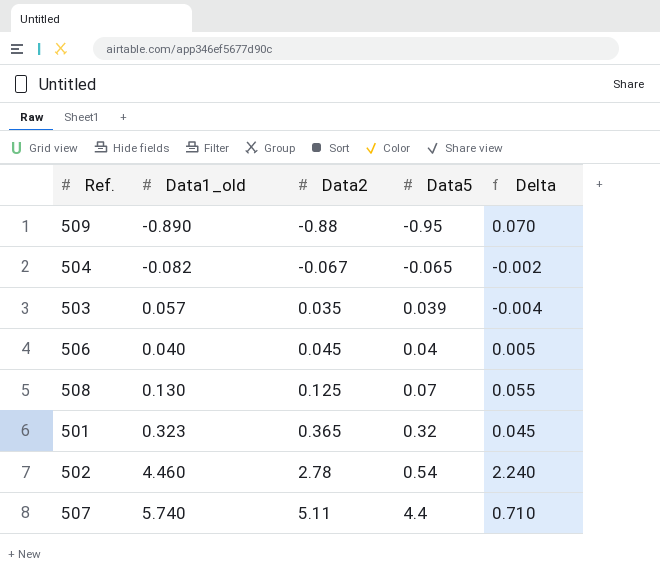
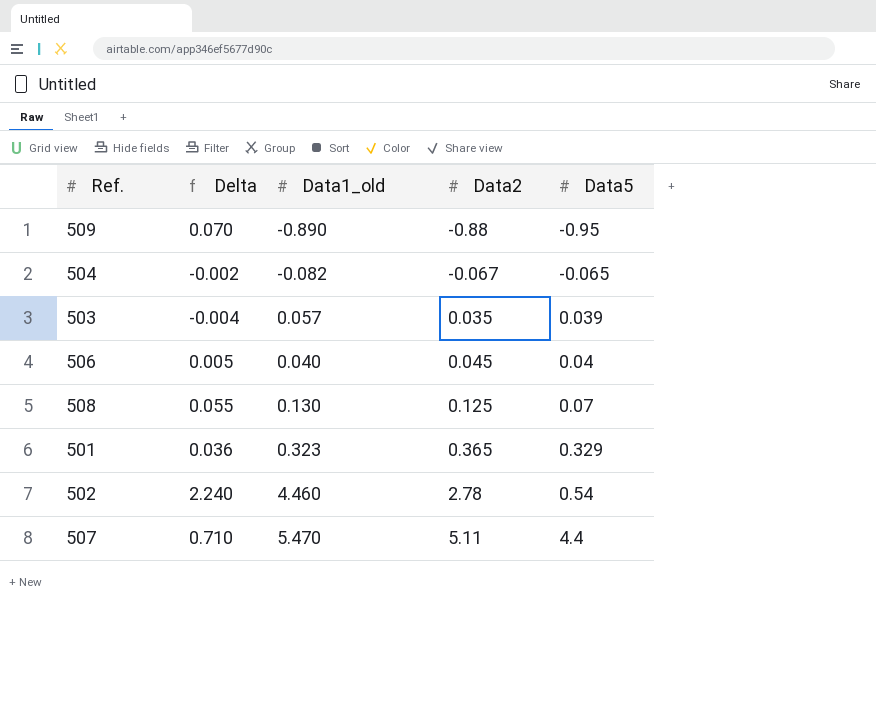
column Delta | position: 5 -> 2
501 | Delta: 0.045 -> 0.036
501 | Data5: 0.32 -> 0.329
507 | Data1_old: 5.740 -> 5.470

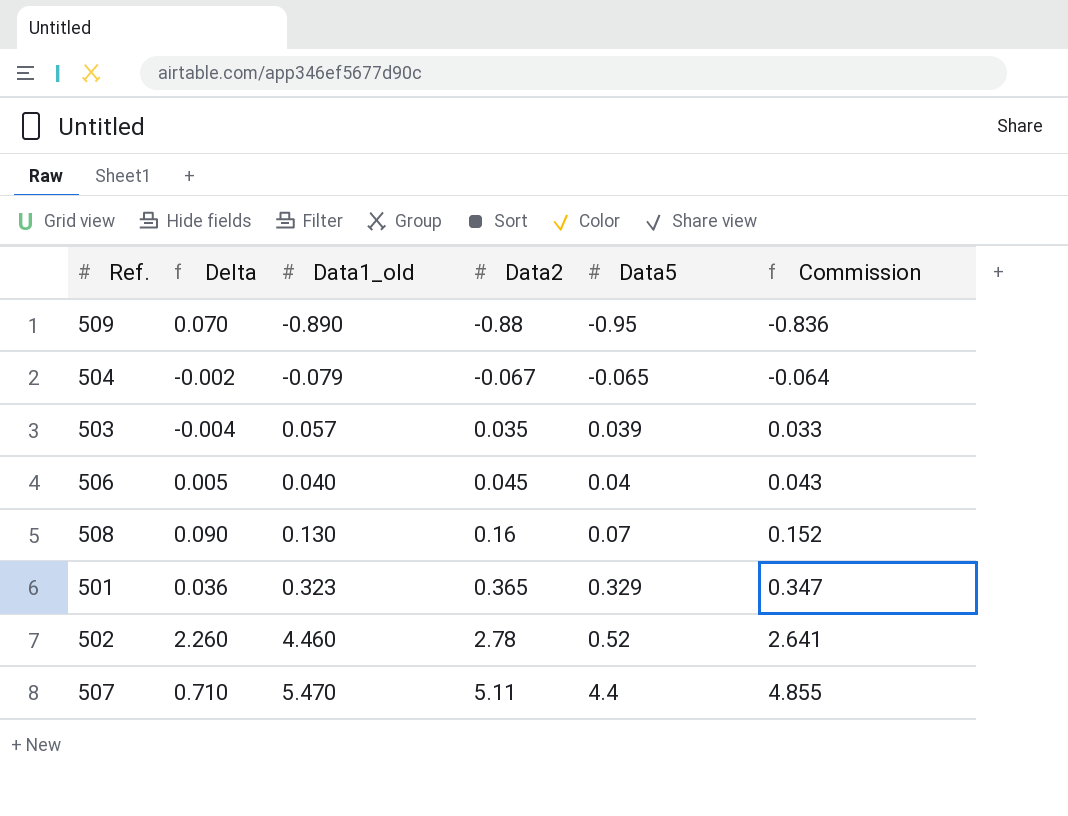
column Commission | formula: none -> [Data2] * 0.95
504 | Data1_old: -0.082 -> -0.079
508 | Delta: 0.055 -> 0.090
508 | Data2: 0.125 -> 0.16
502 | Delta: 2.240 -> 2.260
502 | Data5: 0.54 -> 0.52

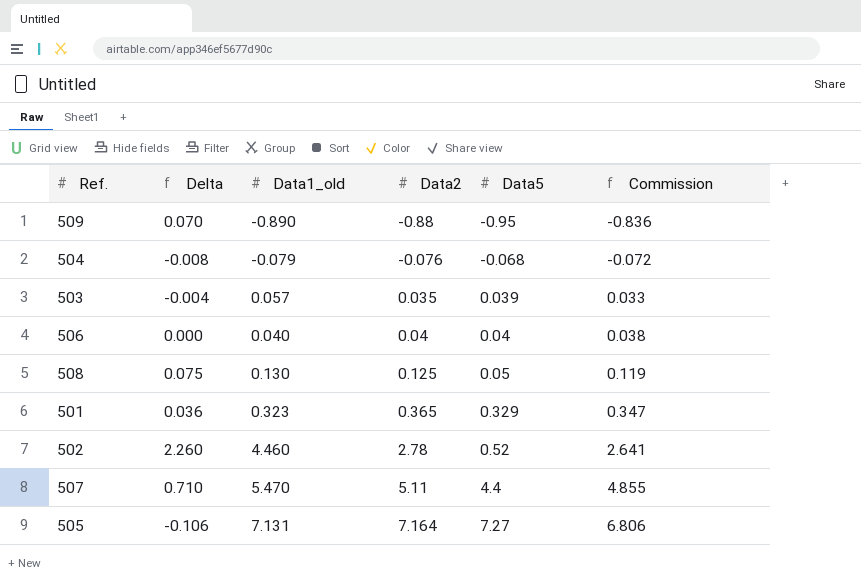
504 | Delta: -0.002 -> -0.008
504 | Data2: -0.067 -> -0.076
504 | Data5: -0.065 -> -0.068
504 | Commission: -0.064 -> -0.072
506 | Delta: 0.005 -> 0.000
506 | Data2: 0.045 -> 0.04
506 | Commission: 0.043 -> 0.038
508 | Delta: 0.090 -> 0.075
508 | Data2: 0.16 -> 0.125
508 | Data5: 0.07 -> 0.05
508 | Commission: 0.152 -> 0.119
row 505: none -> -0.106 | 7.131 | 7.164 | 7.27 | 6.806

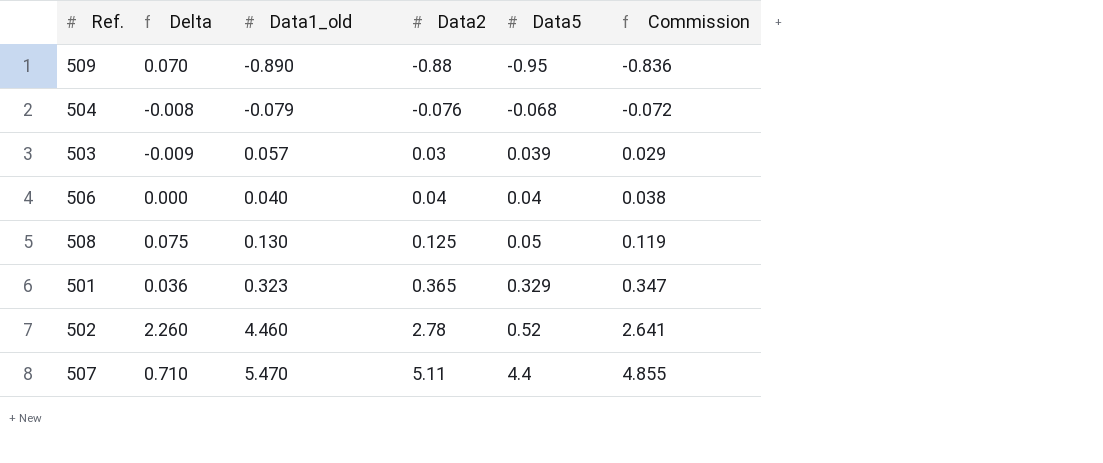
row 505: -0.106 | 7.131 | 7.164 | 7.27 | 6.806 -> none
503 | Delta: -0.004 -> -0.009
503 | Data2: 0.035 -> 0.03
503 | Commission: 0.033 -> 0.029

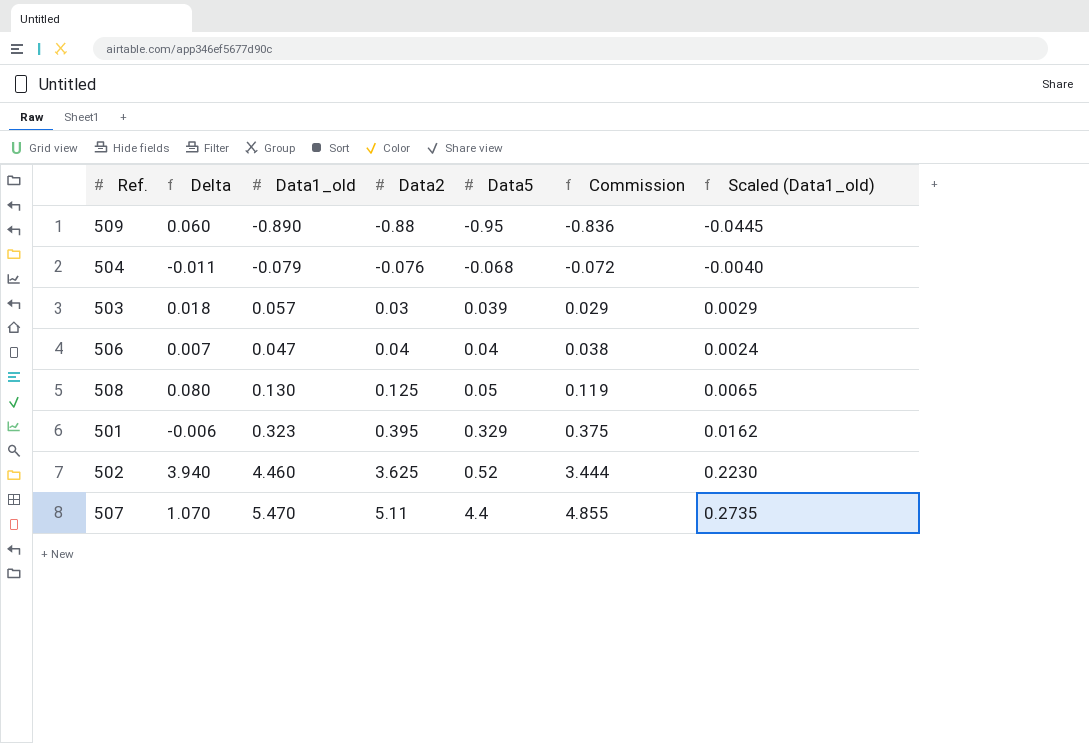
column Delta | formula: [Data2] - [Data5] -> [Data1_old] - [Data5]
column Scaled (Data1_old) | formula: none -> [Data1_old] * 0.05
506 | Data1_old: 0.040 -> 0.047
501 | Data2: 0.365 -> 0.395
501 | Commission: 0.347 -> 0.375
502 | Data2: 2.78 -> 3.625
502 | Commission: 2.641 -> 3.444

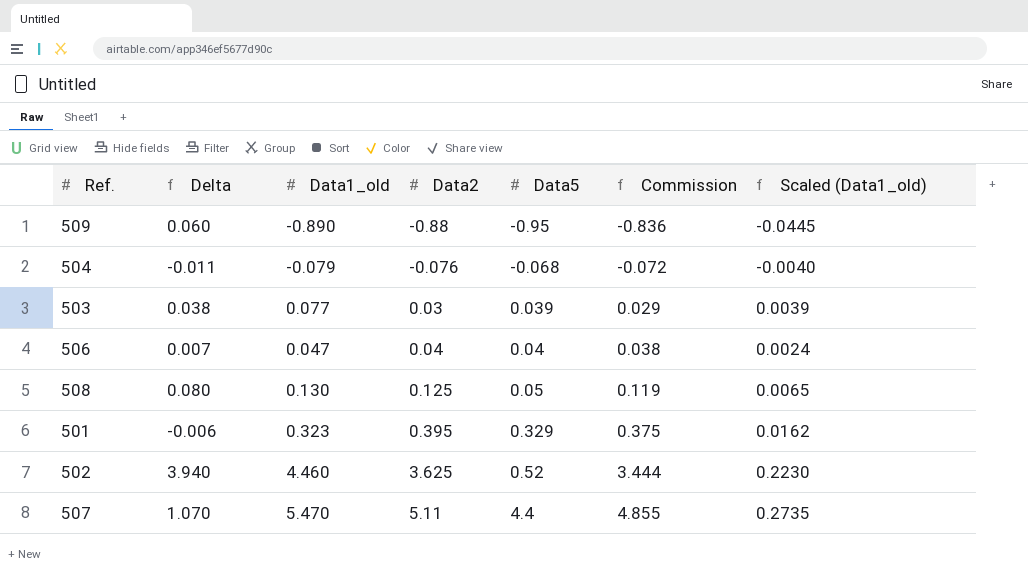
503 | Delta: 0.018 -> 0.038
503 | Data1_old: 0.057 -> 0.077
503 | Scaled (Data1_old): 0.0029 -> 0.0039

